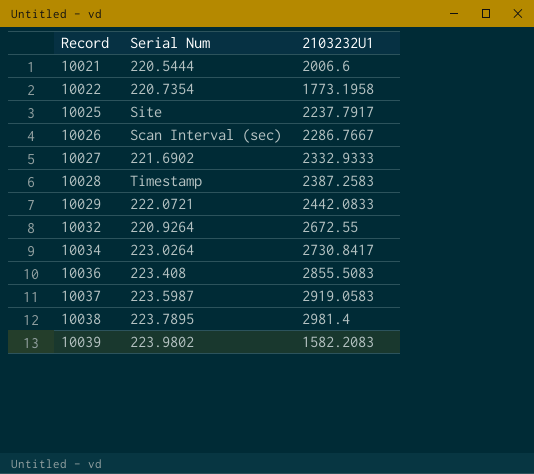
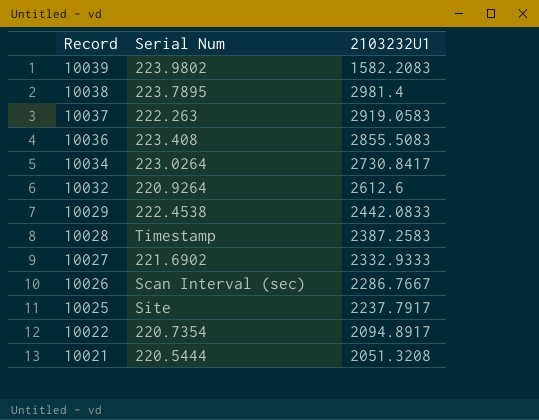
row order: Record ascending -> Record descending
10037 | Serial Num: 223.5987 -> 222.263
10032 | 2103232U1: 2672.55 -> 2612.6
10029 | Serial Num: 222.0721 -> 222.4538
10022 | 2103232U1: 1773.1958 -> 2094.8917
10021 | 2103232U1: 2006.6 -> 2051.3208

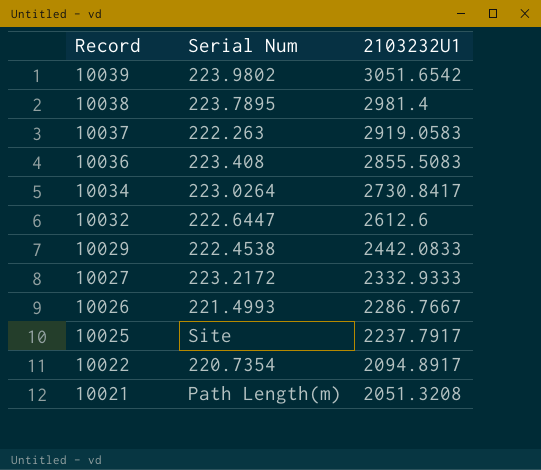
row 10028: Timestamp | 2387.2583 -> none
10039 | 2103232U1: 1582.2083 -> 3051.6542
10032 | Serial Num: 220.9264 -> 222.6447
10027 | Serial Num: 221.6902 -> 223.2172
10026 | Serial Num: Scan Interval (sec) -> 221.4993
10021 | Serial Num: 220.5444 -> Path Length(m)

